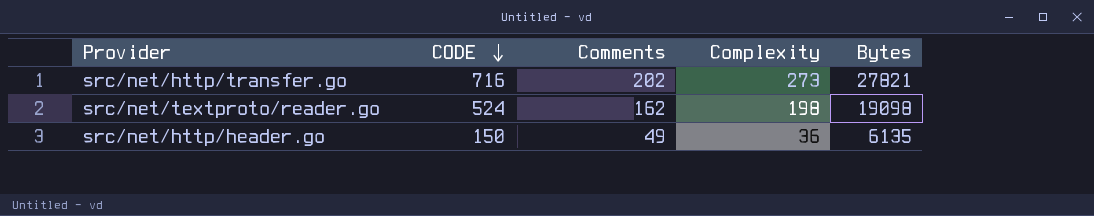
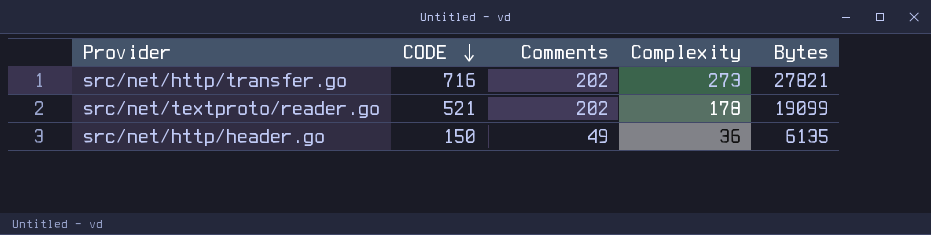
src/net/textproto/reader.go | CODE: 524 -> 521
src/net/textproto/reader.go | Comments: 162 -> 202
src/net/textproto/reader.go | Complexity: 198 -> 178
src/net/textproto/reader.go | Bytes: 19098 -> 19099

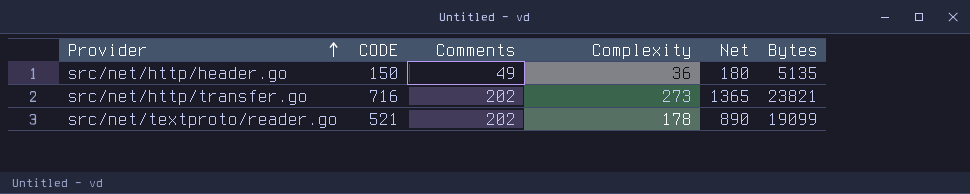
row order: CODE descending -> Provider ascending
column Net | formula: none -> [Complexity] * 5
src/net/http/header.go | Bytes: 6135 -> 5135
src/net/http/transfer.go | Bytes: 27821 -> 23821

